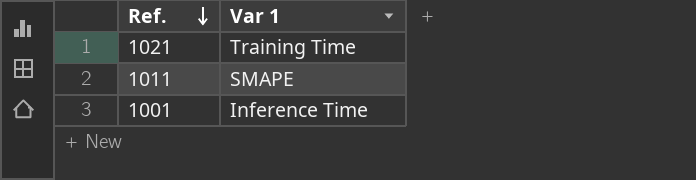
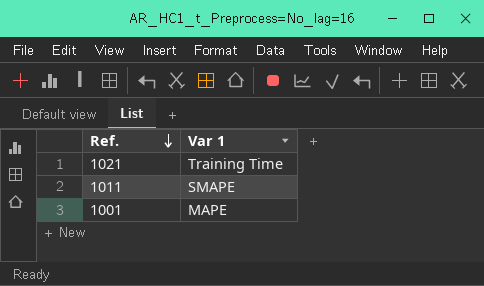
1001 | Var 1: Inference Time -> MAPE

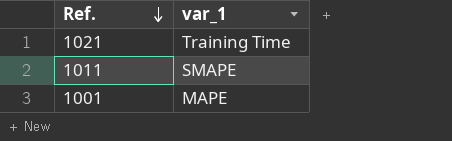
column name: Var 1 -> var_1

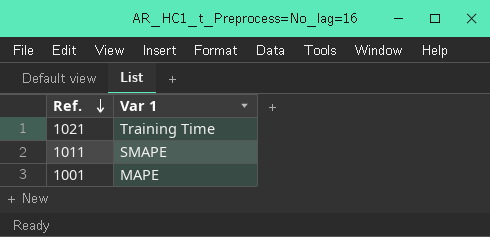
column name: var_1 -> Var 1

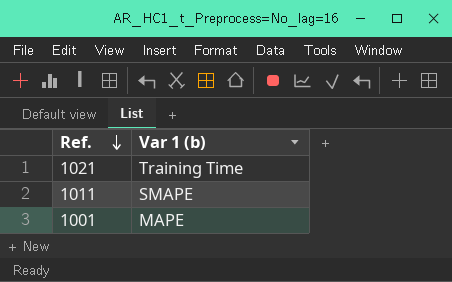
column name: Var 1 -> Var 1 (b)

